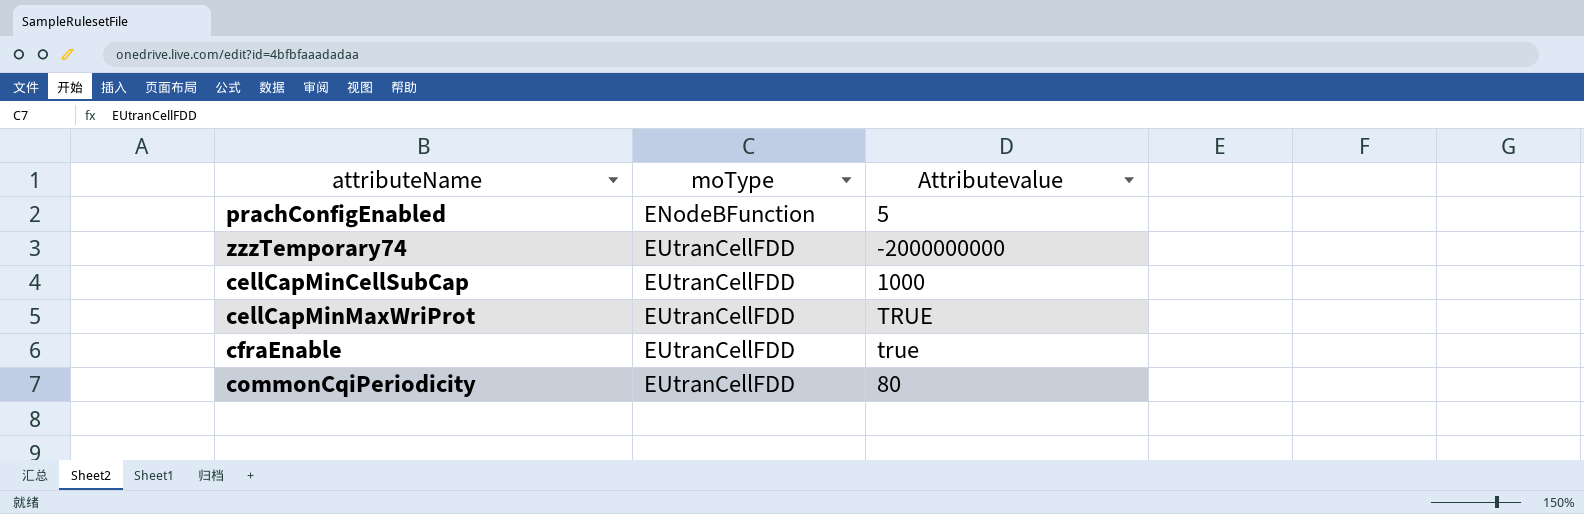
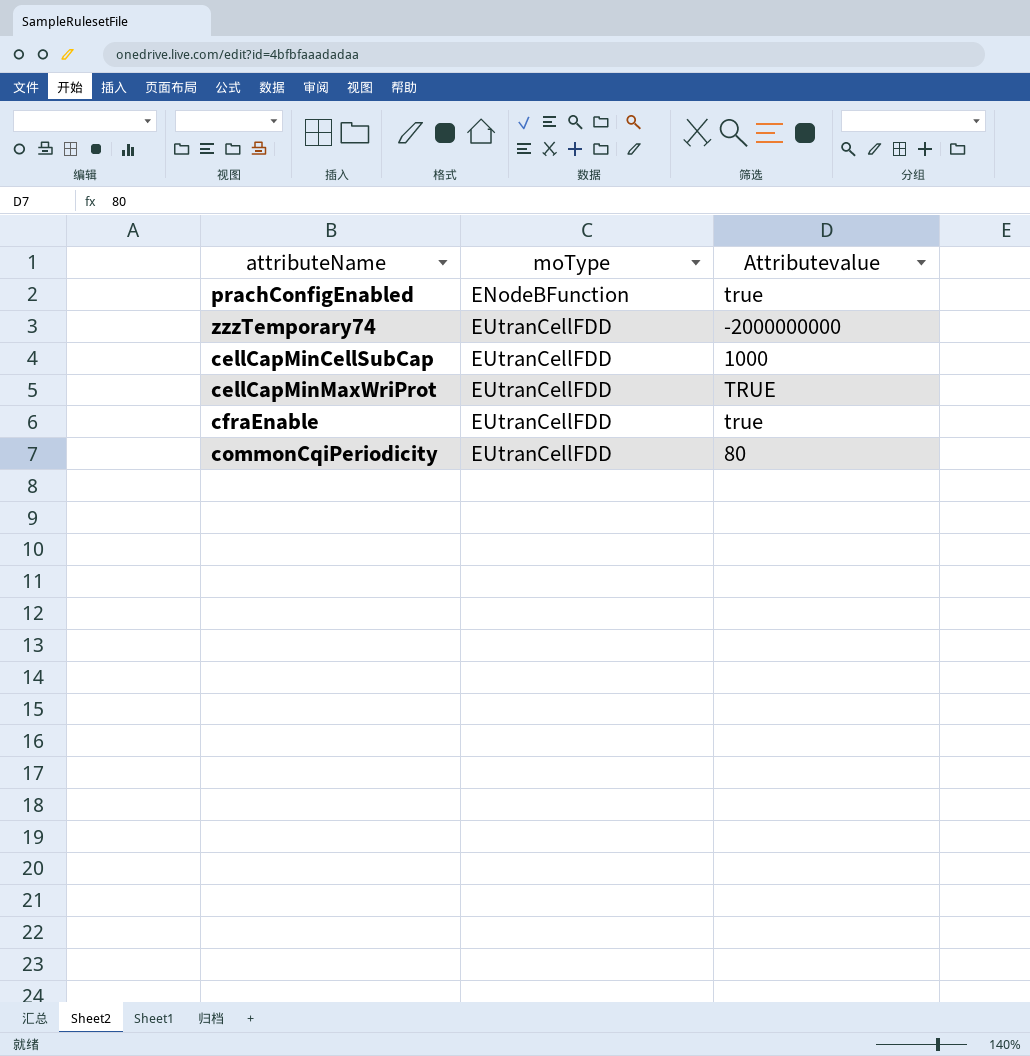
prachConfigEnabled | Attributevalue: 5 -> true

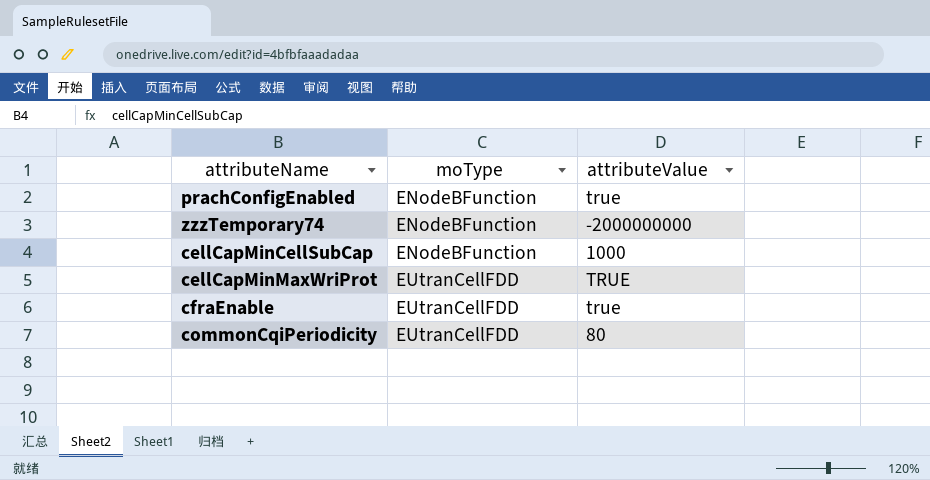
column name: Attributevalue -> attributeValue
zzzTemporary74 | moType: EUtranCellFDD -> ENodeBFunction
cellCapMinCellSubCap | moType: EUtranCellFDD -> ENodeBFunction

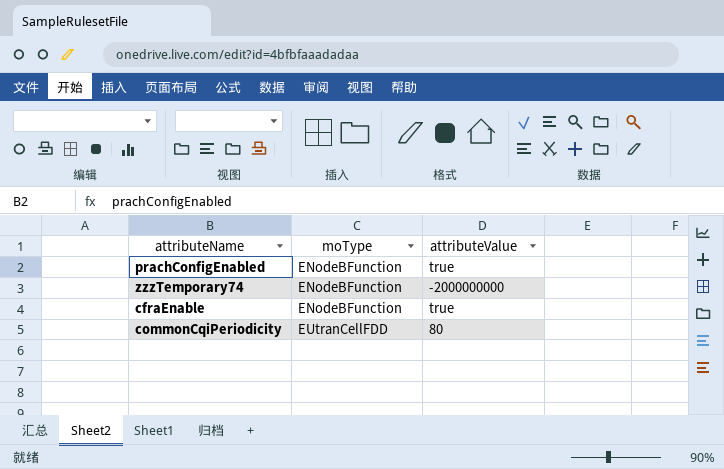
row cellCapMinCellSubCap: ENodeBFunction | 1000 -> none
row cellCapMinMaxWriProt: EUtranCellFDD | TRUE -> none
cfraEnable | moType: EUtranCellFDD -> ENodeBFunction

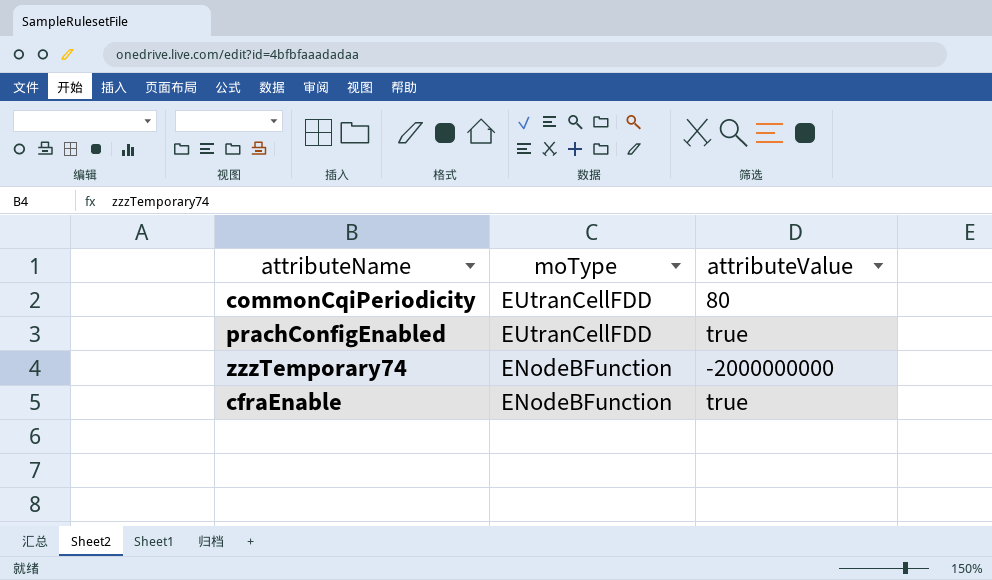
row order: moType ascending -> moType descending
prachConfigEnabled | moType: ENodeBFunction -> EUtranCellFDD

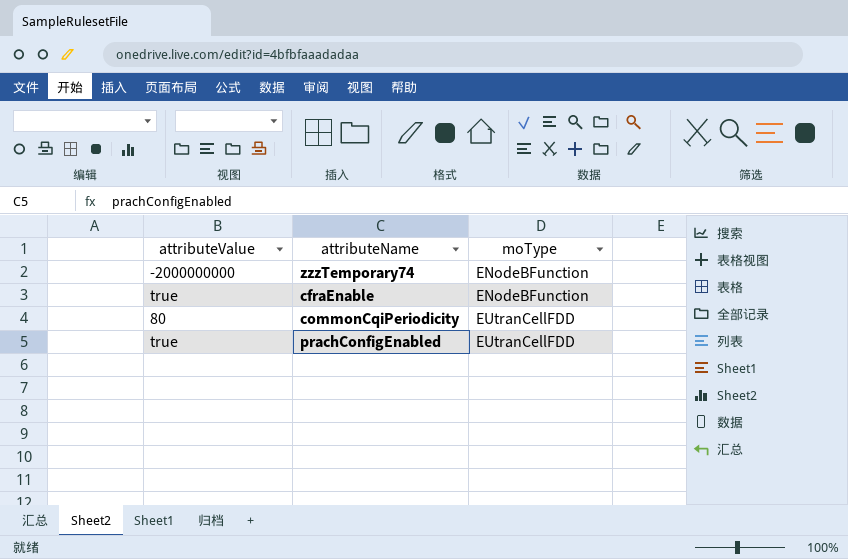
row order: moType descending -> moType ascending
column attributeValue | position: 3 -> 1

